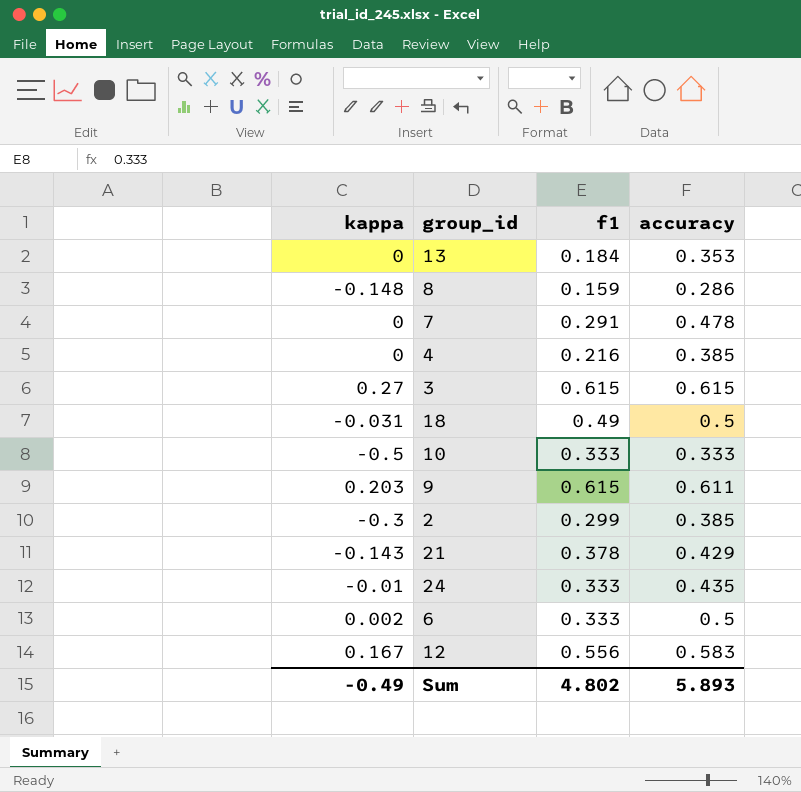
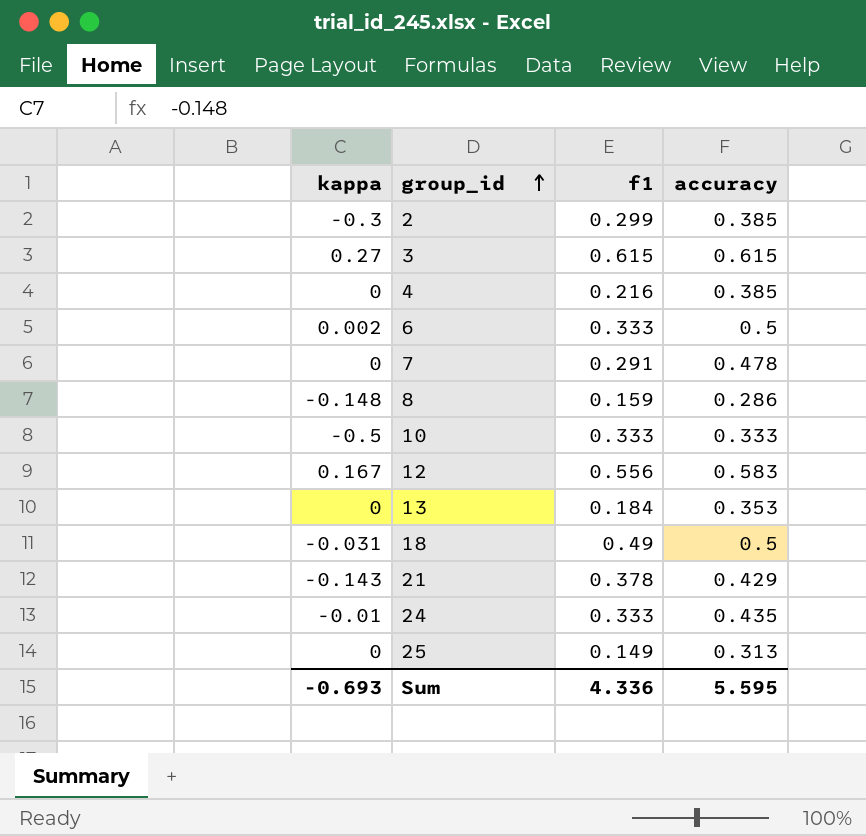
row order: none -> group_id ascending
row 9: 0.203 | 0.615 | 0.611 -> none
row 25: none -> 0 | 0.149 | 0.313
Sum | kappa: -0.49 -> -0.693
Sum | f1: 4.802 -> 4.336
Sum | accuracy: 5.893 -> 5.595

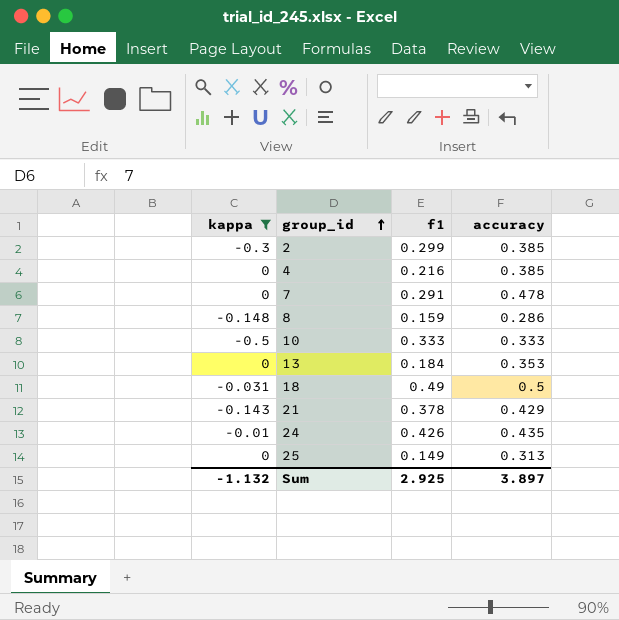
filter: none -> kappa <= 0
24 | f1: 0.333 -> 0.426
Sum | kappa: -0.693 -> -1.132
Sum | f1: 4.336 -> 2.925
Sum | accuracy: 5.595 -> 3.897

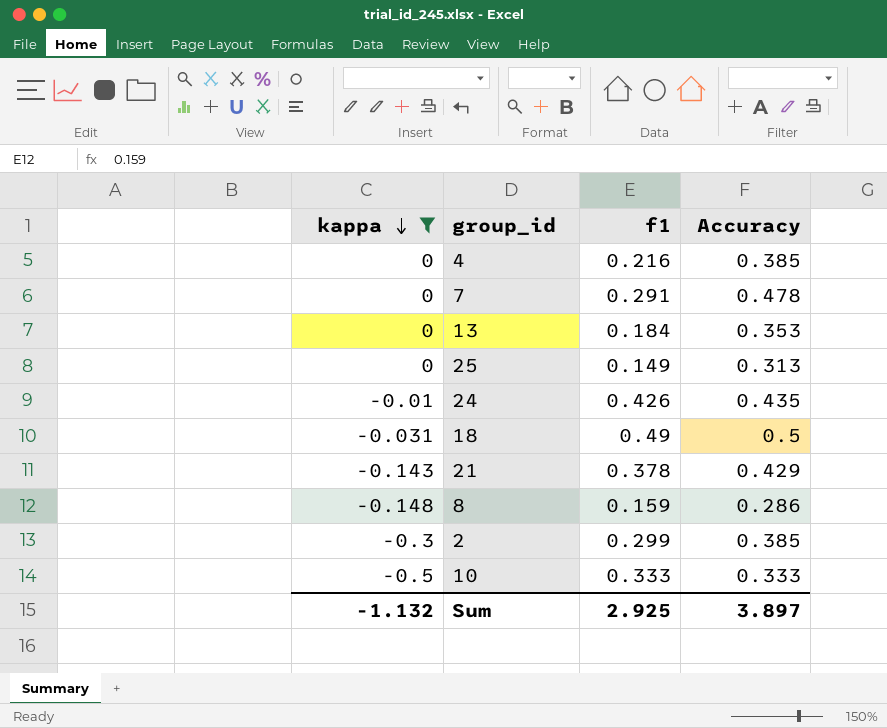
row order: group_id ascending -> kappa descending
column name: accuracy -> Accuracy

